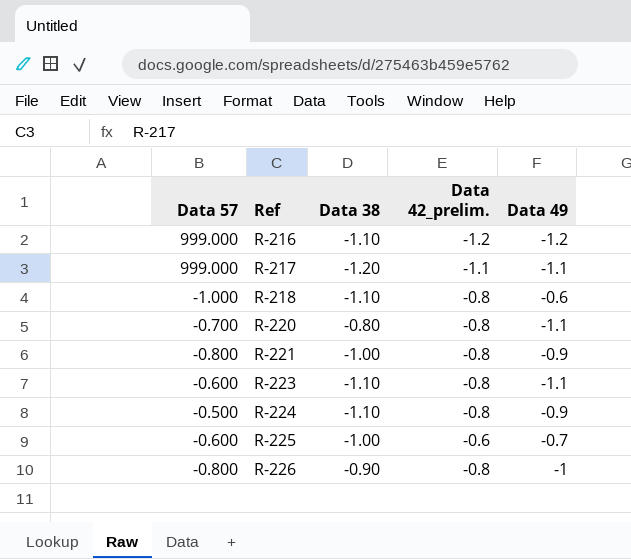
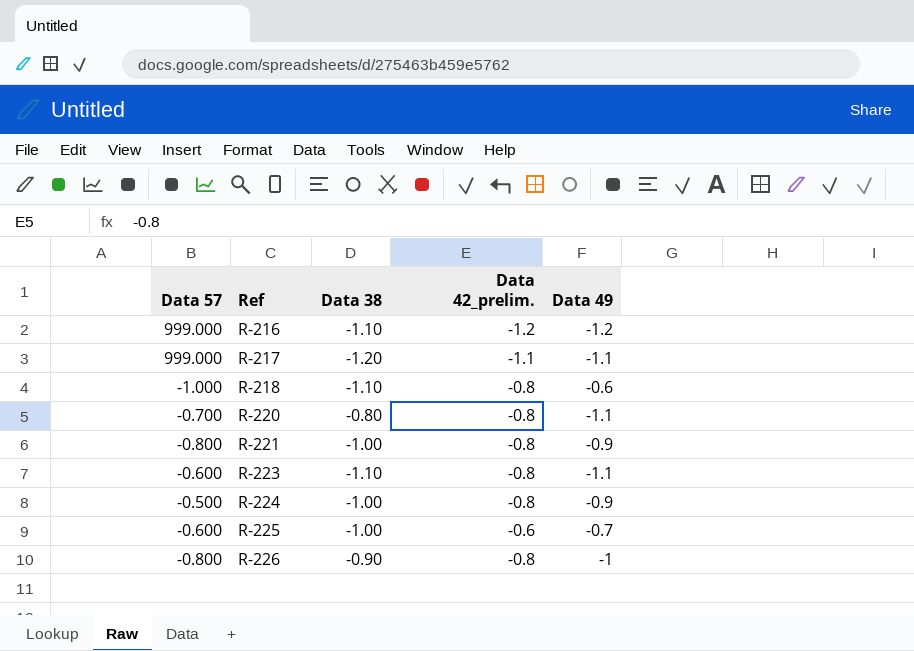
R-224 | Data 38: -1.10 -> -1.00

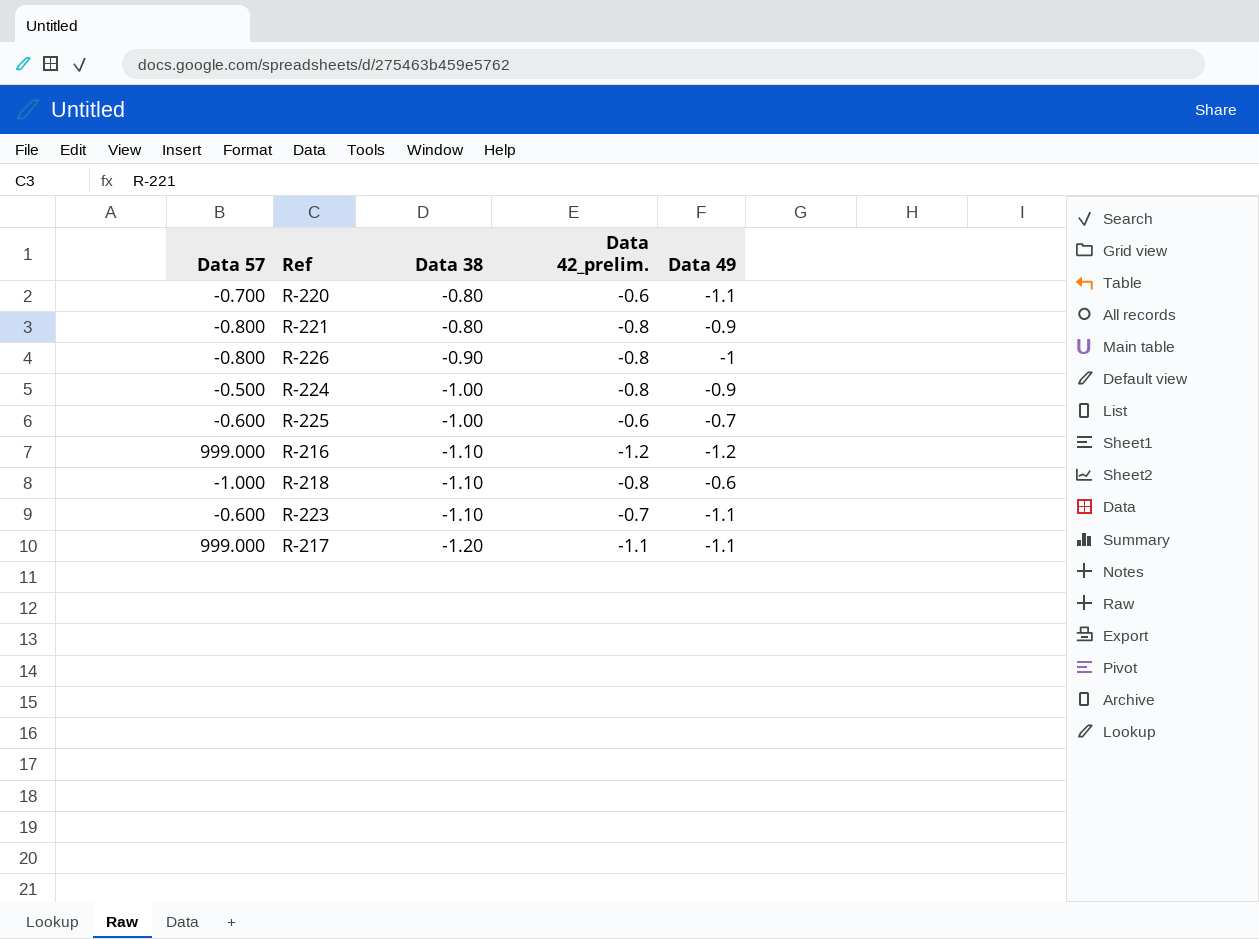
row order: Ref ascending -> Data 38 descending
R-220 | Data 42_prelim.: -0.8 -> -0.6
R-221 | Data 38: -1.00 -> -0.80
R-223 | Data 42_prelim.: -0.8 -> -0.7

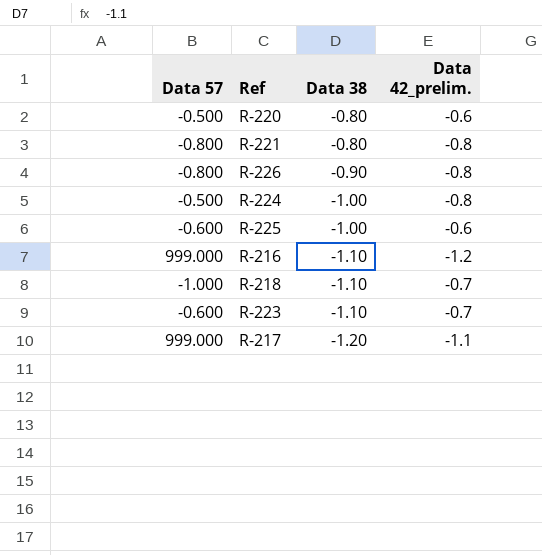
column Data 49 | position: 5 -> none
R-220 | Data 57: -0.700 -> -0.500
R-218 | Data 42_prelim.: -0.8 -> -0.7

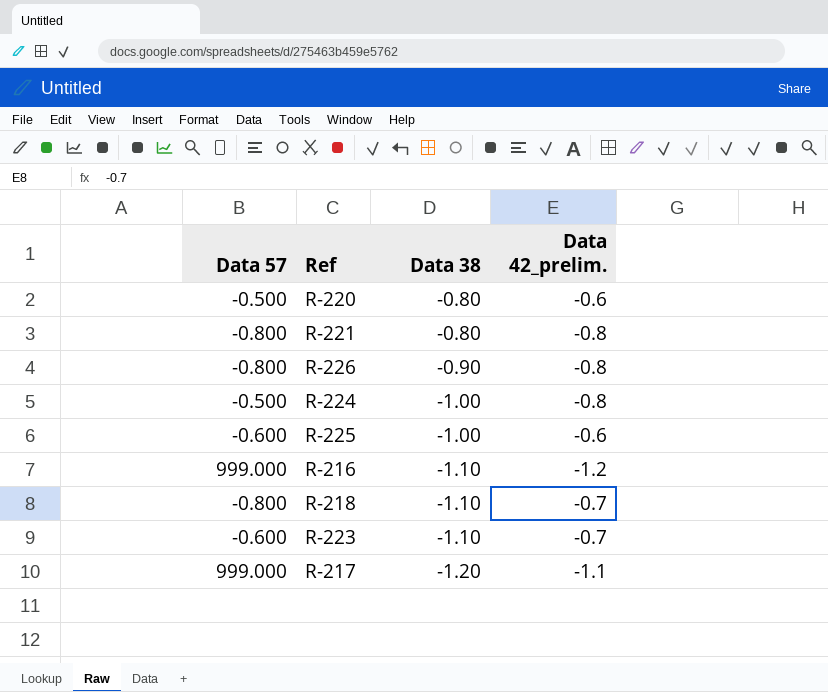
R-218 | Data 57: -1.000 -> -0.800

